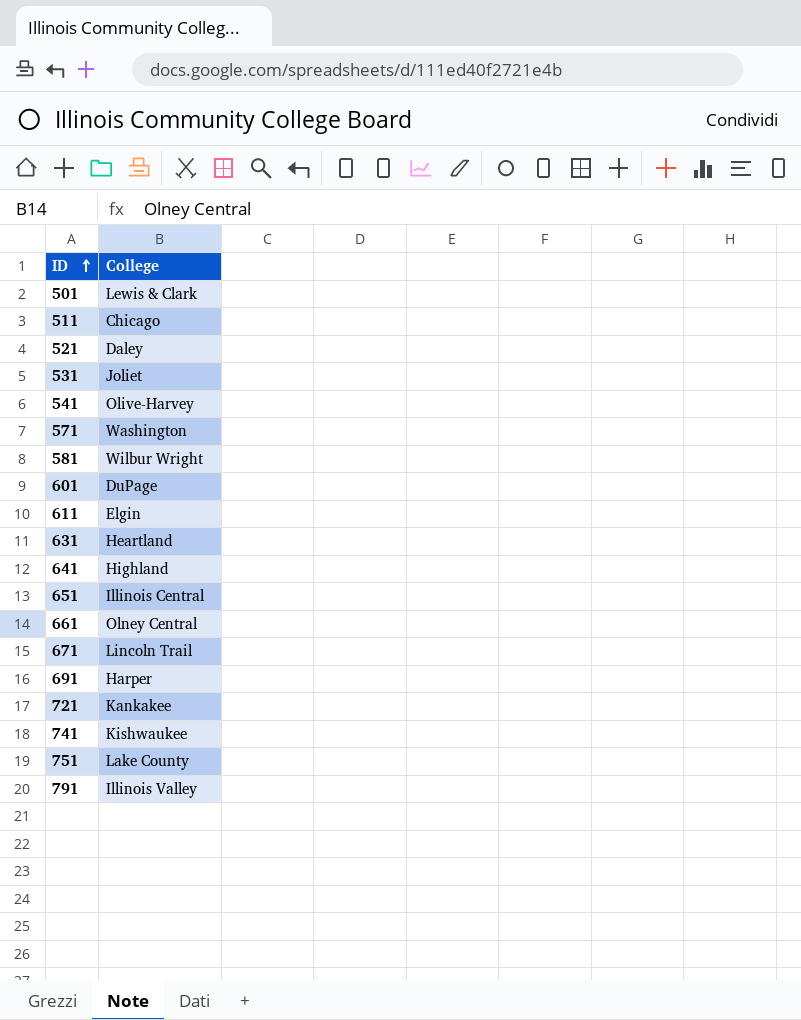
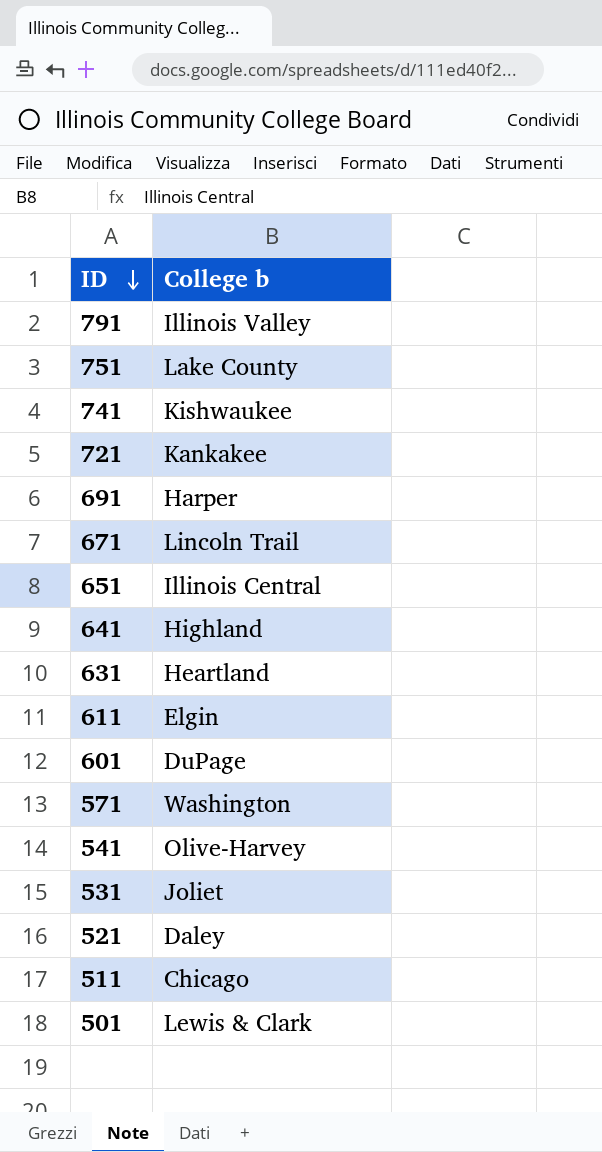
row order: ID ascending -> ID descending
column name: College -> College b
row 581: Wilbur Wright -> none
row 661: Olney Central -> none

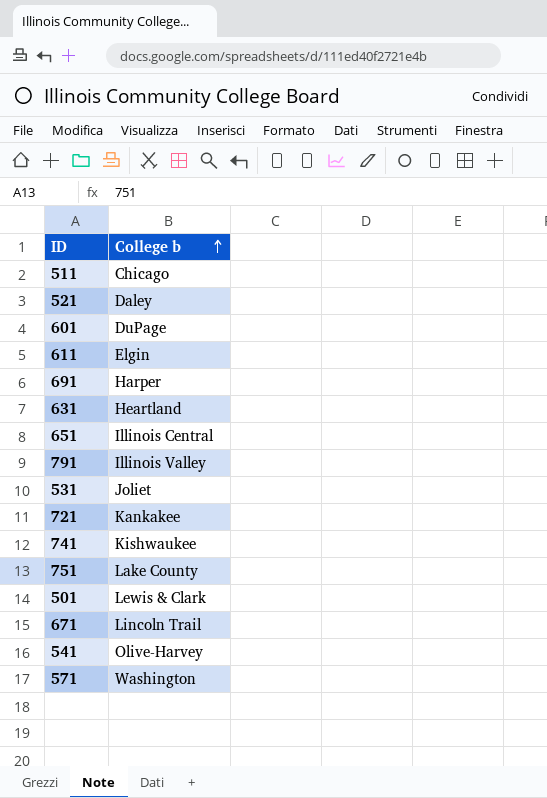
row order: ID descending -> College b ascending
row 641: Highland -> none

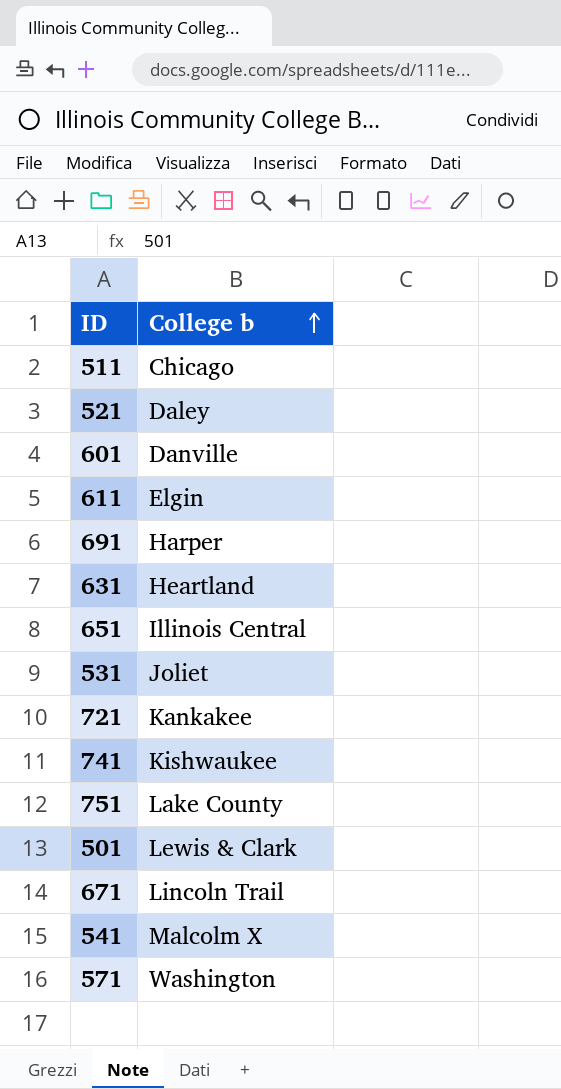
row 791: Illinois Valley -> none
601 | College b: DuPage -> Danville
541 | College b: Olive-Harvey -> Malcolm X

